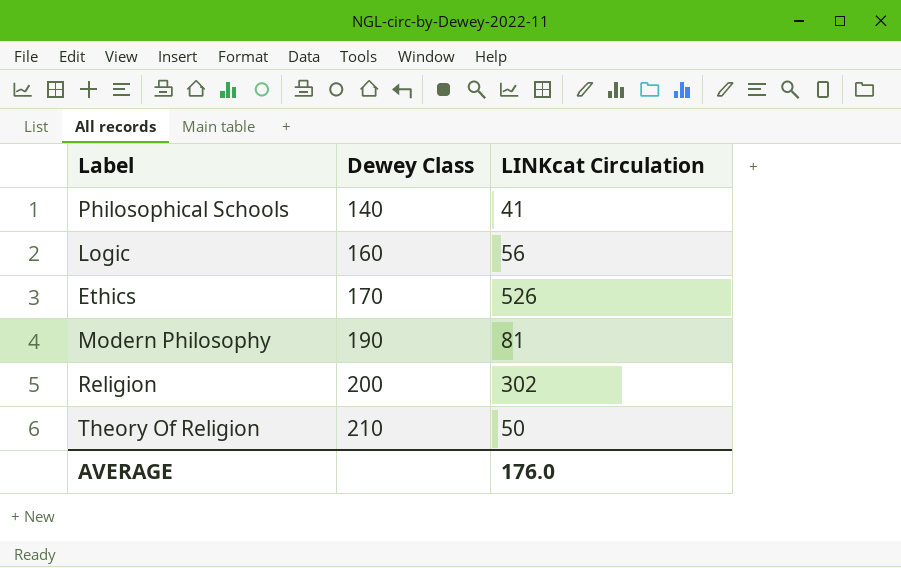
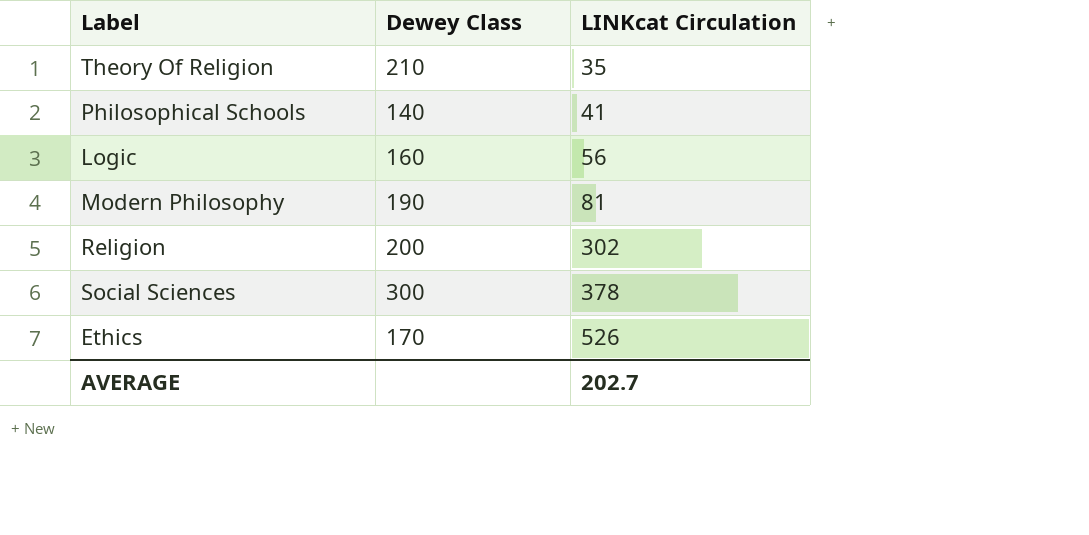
row order: Dewey Class ascending -> LINKcat Circulation ascending
Theory Of Religion | LINKcat Circulation: 50 -> 35
row Social Sciences: none -> 300 | 378
AVERAGE | LINKcat Circulation: 176.0 -> 202.7

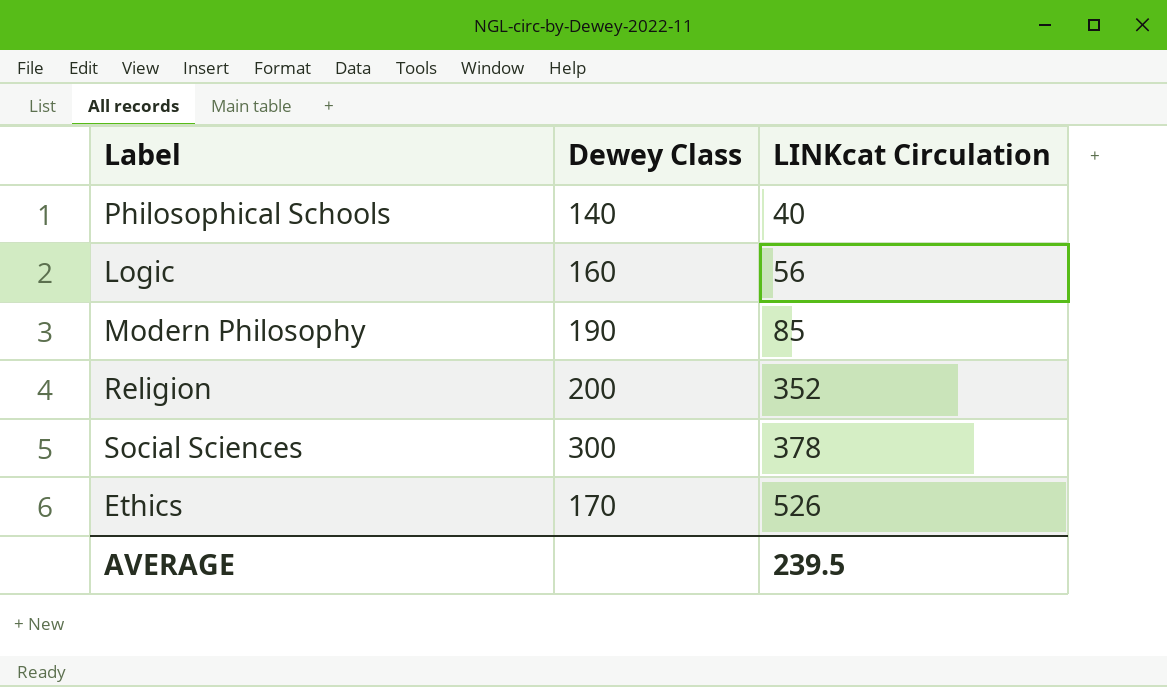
row Theory Of Religion: 210 | 35 -> none
Philosophical Schools | LINKcat Circulation: 41 -> 40
Modern Philosophy | LINKcat Circulation: 81 -> 85
Religion | LINKcat Circulation: 302 -> 352
AVERAGE | LINKcat Circulation: 202.7 -> 239.5

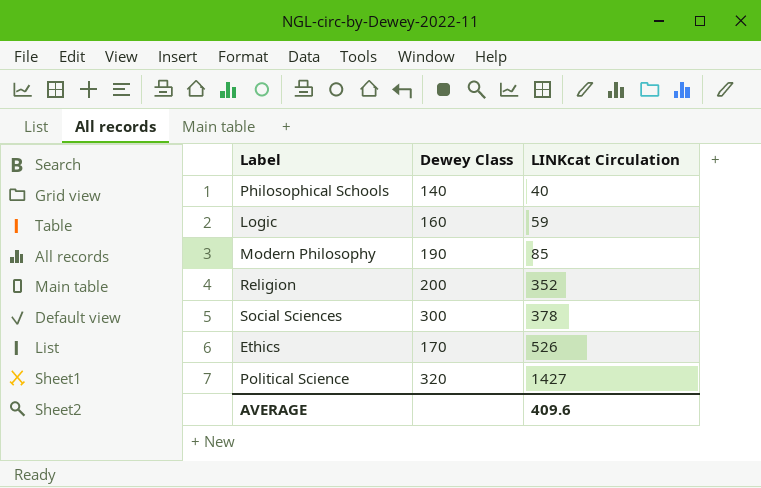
Logic | LINKcat Circulation: 56 -> 59
row Political Science: none -> 320 | 1427
AVERAGE | LINKcat Circulation: 239.5 -> 409.6

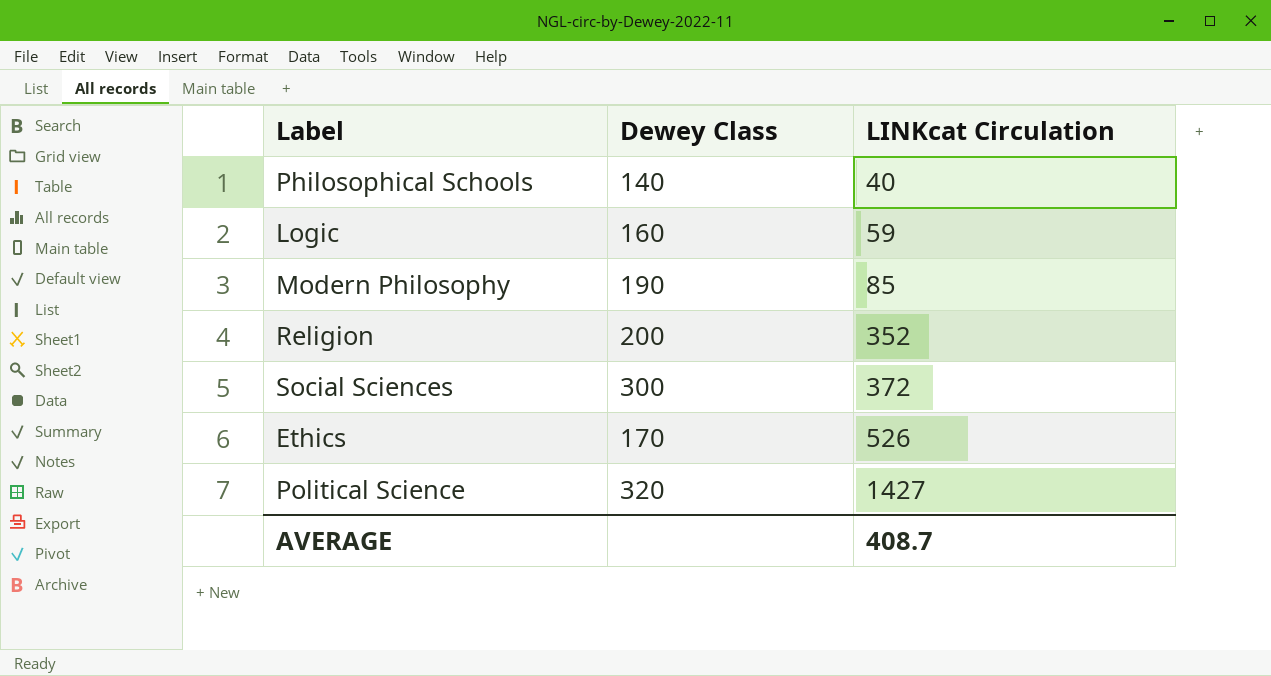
Social Sciences | LINKcat Circulation: 378 -> 372
AVERAGE | LINKcat Circulation: 409.6 -> 408.7

